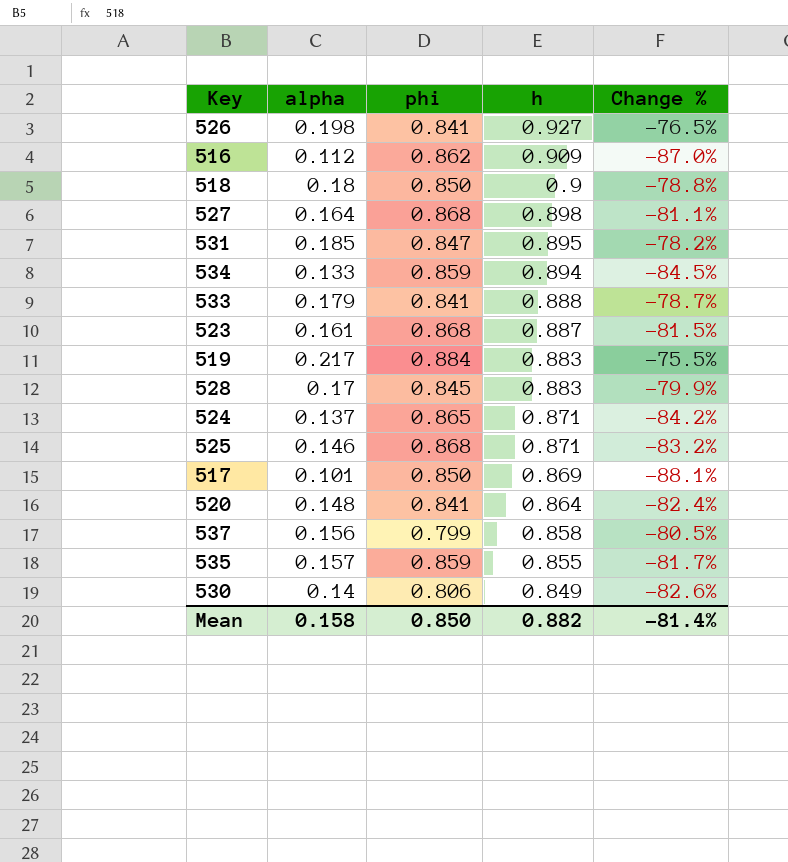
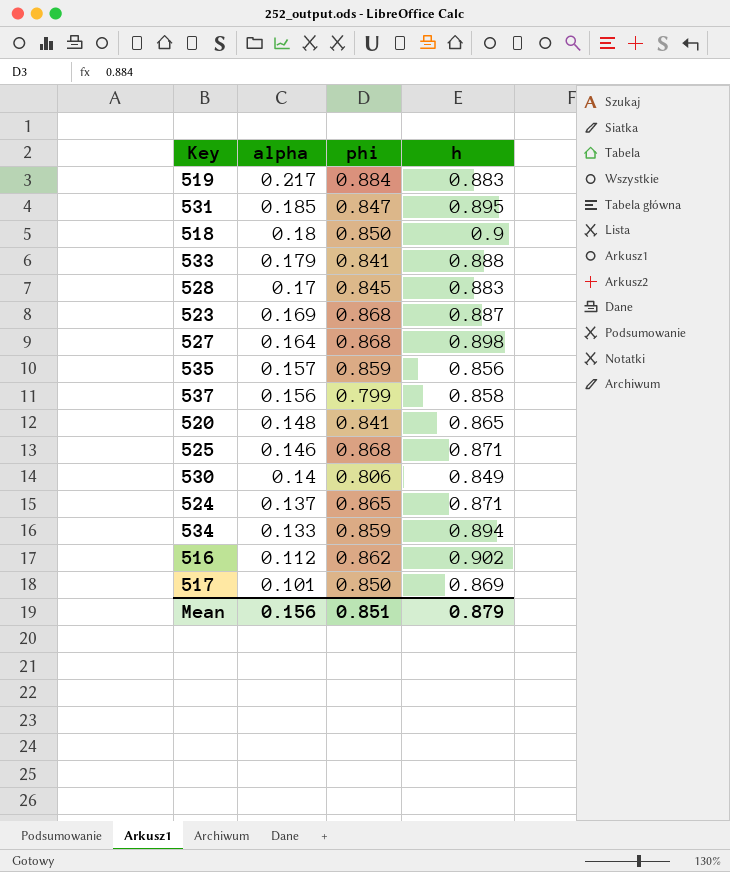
row order: h descending -> alpha descending
column Change % | formula: ([alpha] - [phi]) / [phi] -> none
row 526: 0.198 | 0.841 | 0.927 | -76.5% -> none
523 | alpha: 0.161 -> 0.169
535 | h: 0.855 -> 0.856
520 | h: 0.864 -> 0.865
516 | h: 0.909 -> 0.902
Mean | alpha: 0.158 -> 0.156
Mean | phi: 0.850 -> 0.851
Mean | h: 0.882 -> 0.879

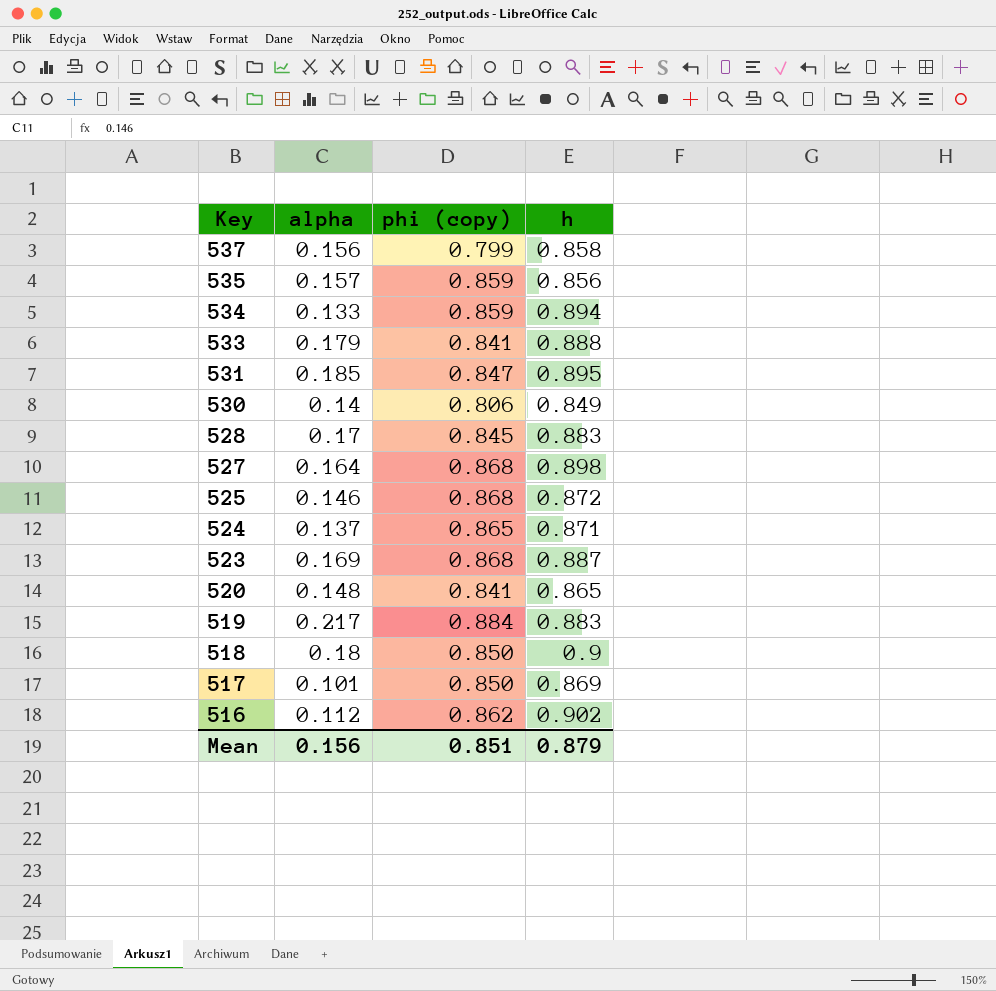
row order: alpha descending -> Key descending
column name: phi -> phi (copy)
525 | h: 0.871 -> 0.872

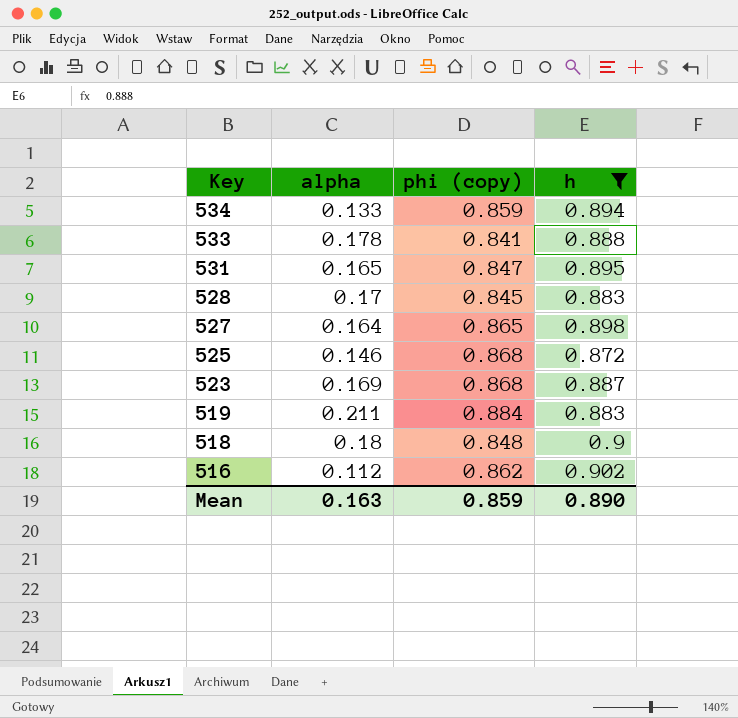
filter: none -> h >= 0.872
533 | alpha: 0.179 -> 0.178
531 | alpha: 0.185 -> 0.165
527 | phi (copy): 0.868 -> 0.865
519 | alpha: 0.217 -> 0.211
518 | phi (copy): 0.850 -> 0.848
Mean | alpha: 0.156 -> 0.163
Mean | phi (copy): 0.851 -> 0.859
Mean | h: 0.879 -> 0.890

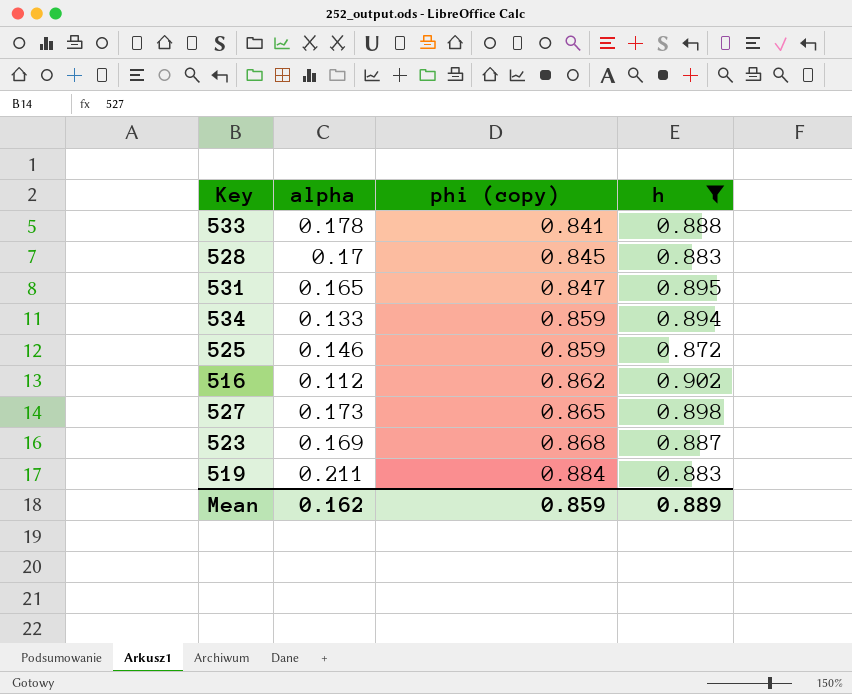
row order: Key descending -> phi (copy) ascending
row 518: 0.18 | 0.848 | 0.9 -> none
525 | phi (copy): 0.868 -> 0.859
527 | alpha: 0.164 -> 0.173
Mean | alpha: 0.163 -> 0.162
Mean | h: 0.890 -> 0.889

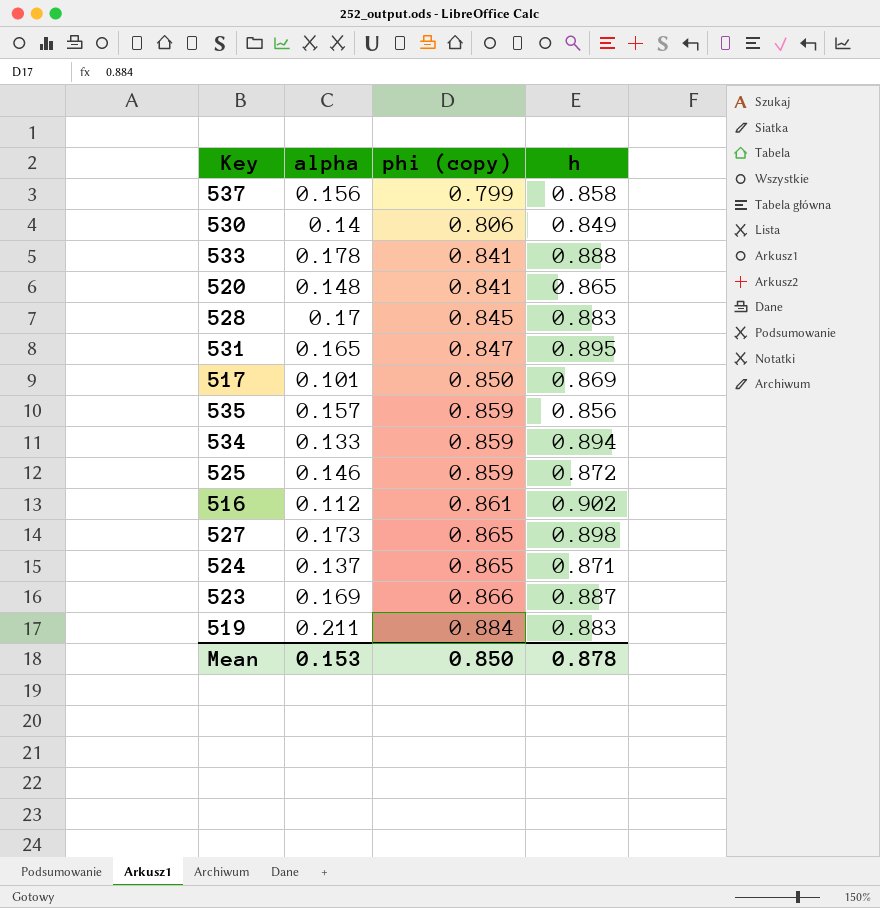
filter: h >= 0.872 -> none
516 | phi (copy): 0.862 -> 0.861
523 | phi (copy): 0.868 -> 0.866
Mean | alpha: 0.162 -> 0.153
Mean | phi (copy): 0.859 -> 0.850
Mean | h: 0.889 -> 0.878

